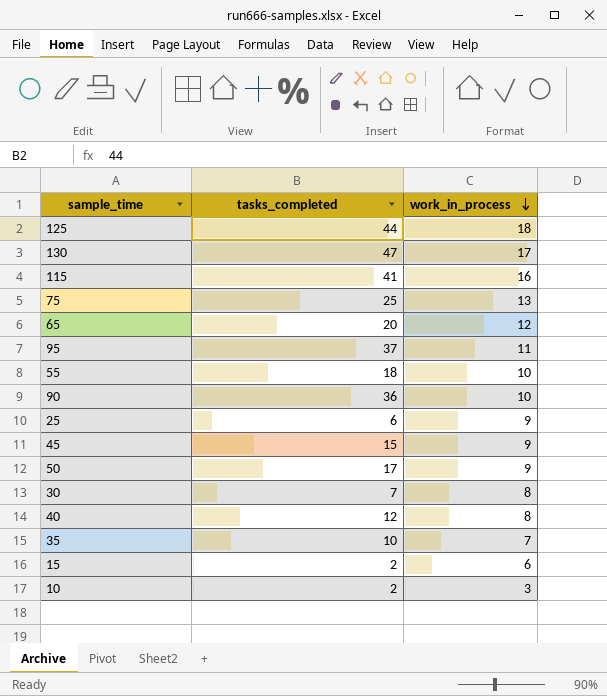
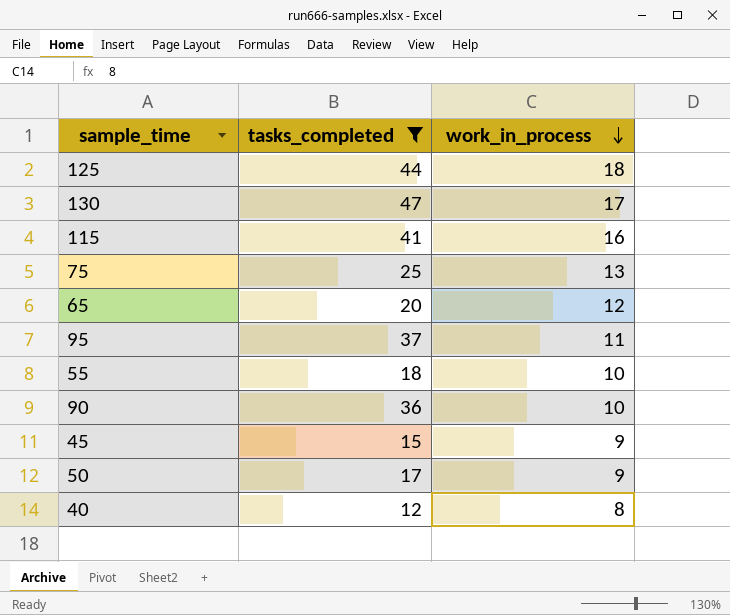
filter: none -> tasks_completed >= 12

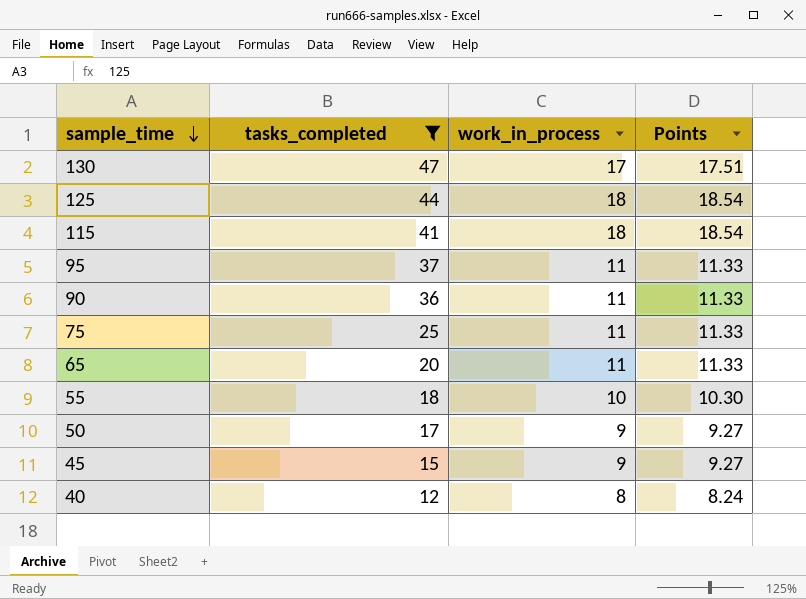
row order: work_in_process descending -> sample_time descending
column Points | formula: none -> [work_in_process] * 1.03
115 | work_in_process: 16 -> 18
90 | work_in_process: 10 -> 11
75 | work_in_process: 13 -> 11
65 | work_in_process: 12 -> 11

